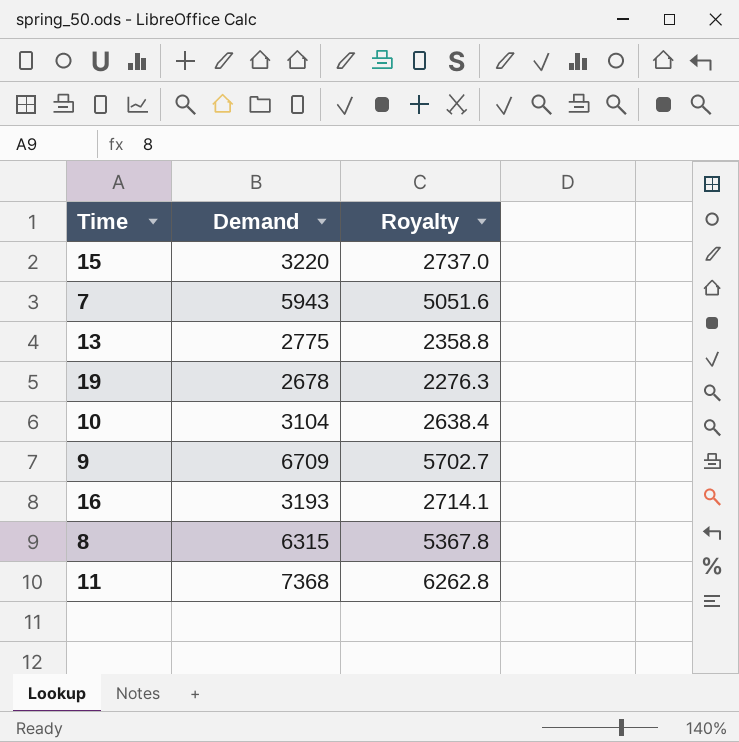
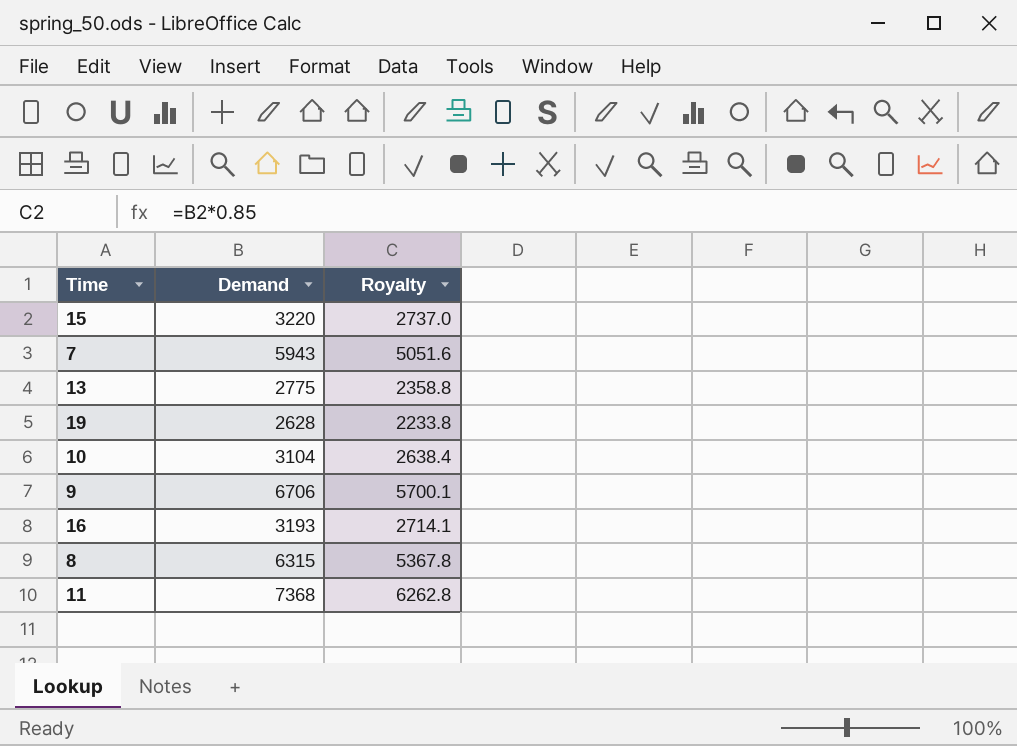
19 | Demand: 2678 -> 2628
19 | Royalty: 2276.3 -> 2233.8
9 | Demand: 6709 -> 6706
9 | Royalty: 5702.7 -> 5700.1

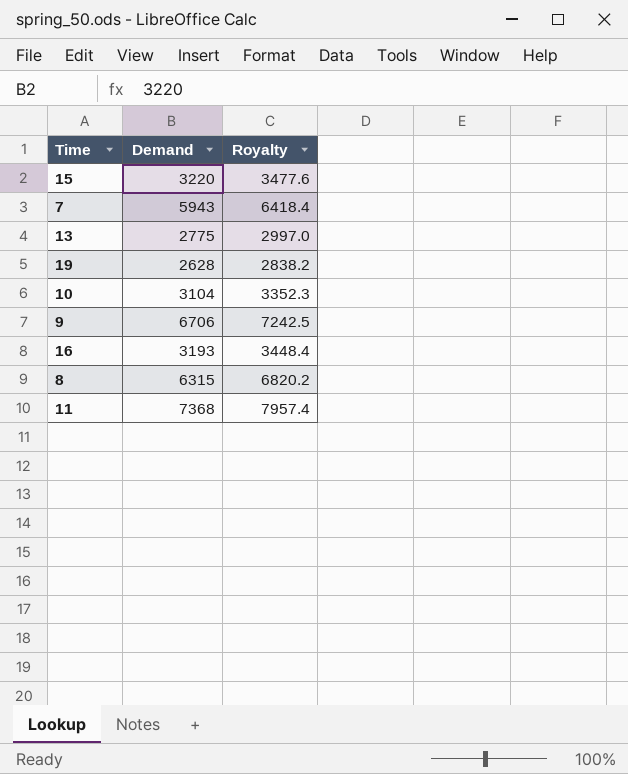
column Royalty | formula: [Demand] * 0.85 -> [Demand] * 1.08

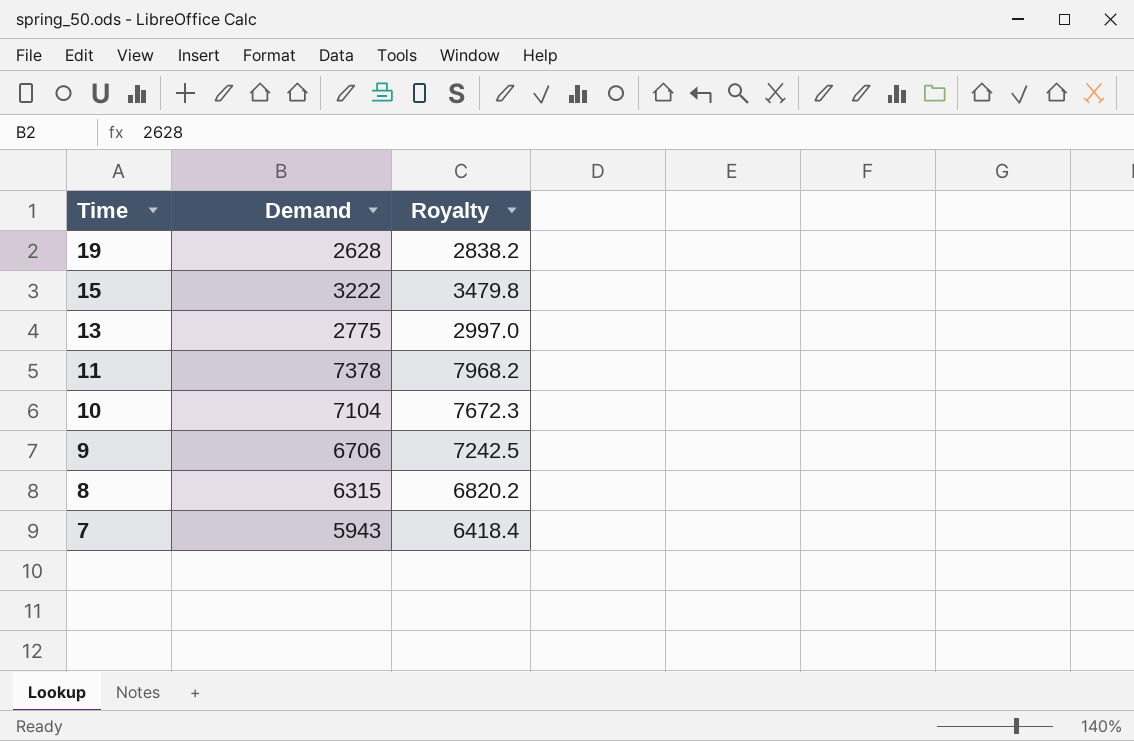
row order: none -> Time descending
row 16: 3193 | 3448.4 -> none
15 | Demand: 3220 -> 3222
15 | Royalty: 3477.6 -> 3479.8
11 | Demand: 7368 -> 7378
11 | Royalty: 7957.4 -> 7968.2
10 | Demand: 3104 -> 7104
10 | Royalty: 3352.3 -> 7672.3

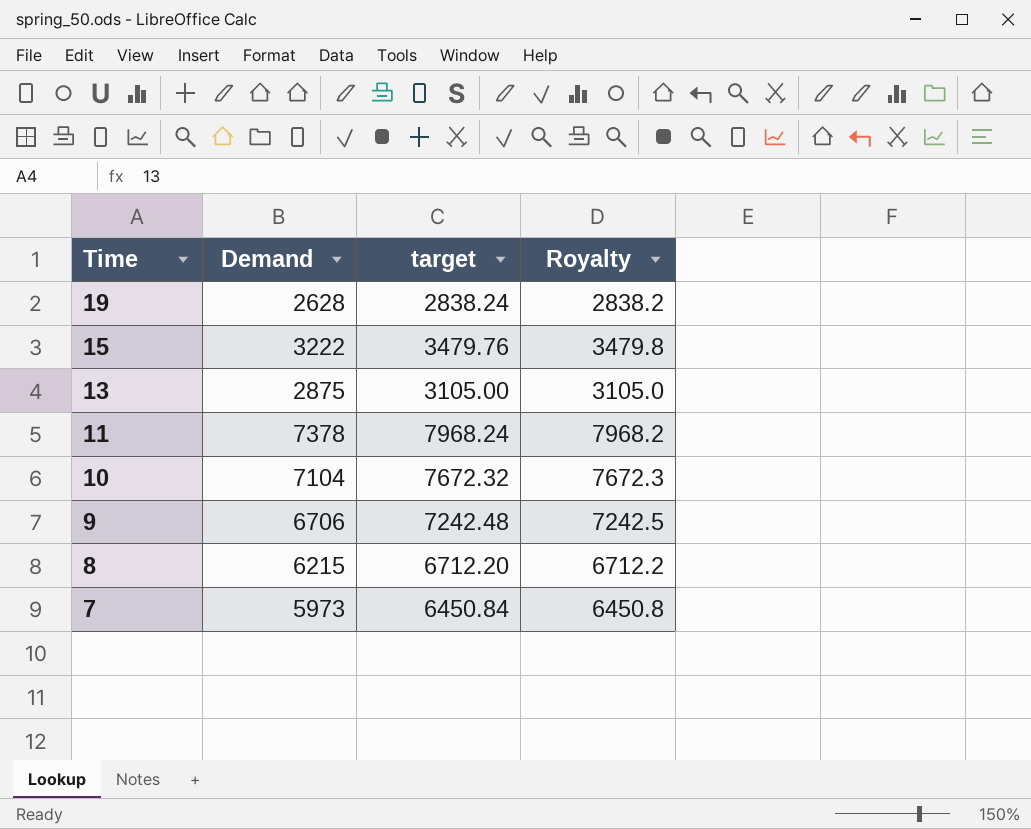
column target | formula: none -> [Demand] * 1.08
13 | Demand: 2775 -> 2875
13 | Royalty: 2997.0 -> 3105.0
8 | Demand: 6315 -> 6215
8 | Royalty: 6820.2 -> 6712.2
7 | Demand: 5943 -> 5973
7 | Royalty: 6418.4 -> 6450.8

